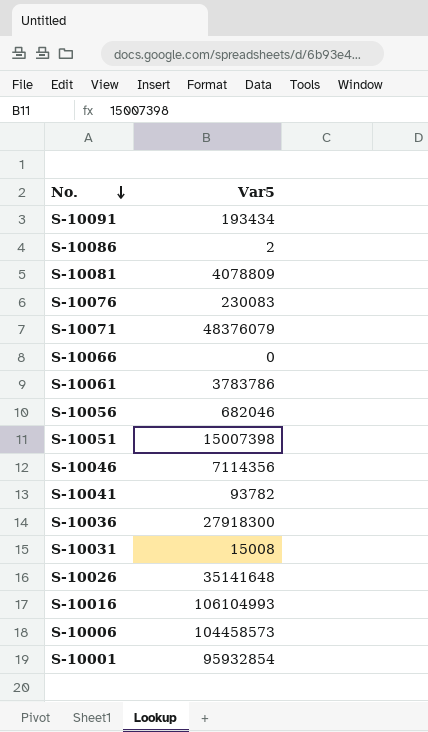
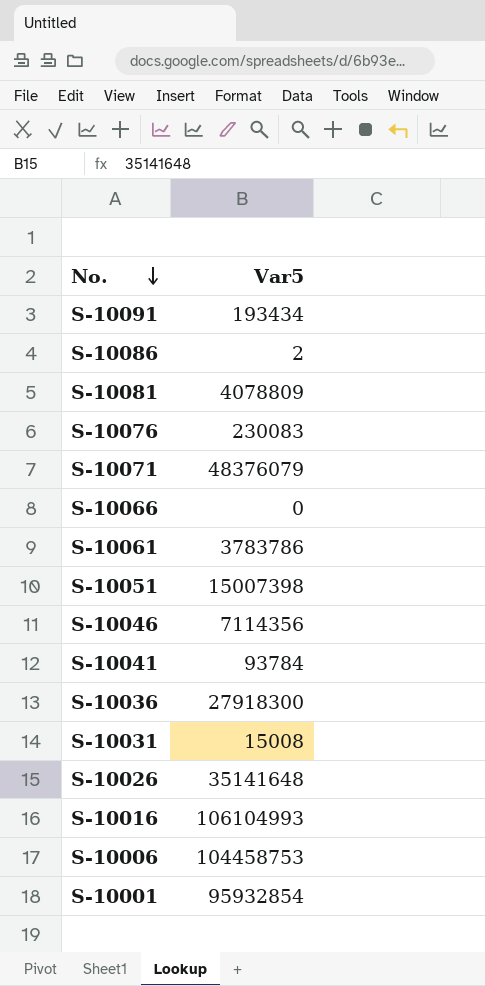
row S-10056: 682046 -> none
S-10041 | Var5: 93782 -> 93784
S-10006 | Var5: 104458573 -> 104458753

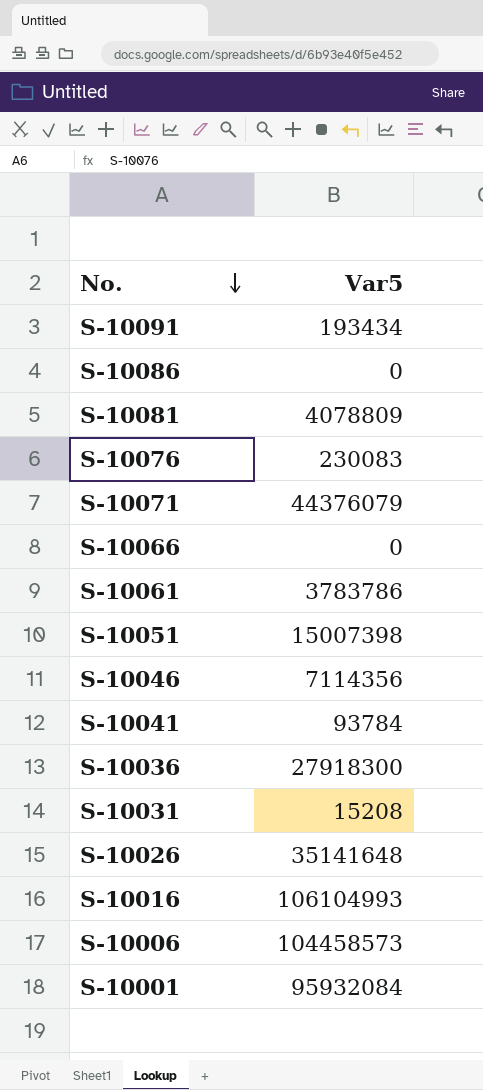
S-10086 | Var5: 2 -> 0
S-10071 | Var5: 48376079 -> 44376079
S-10031 | Var5: 15008 -> 15208
S-10006 | Var5: 104458753 -> 104458573
S-10001 | Var5: 95932854 -> 95932084

